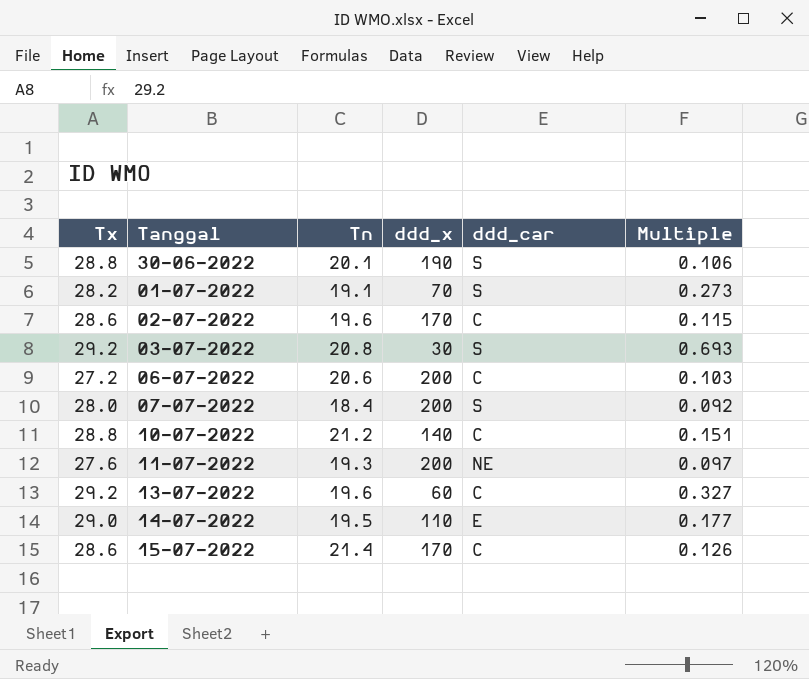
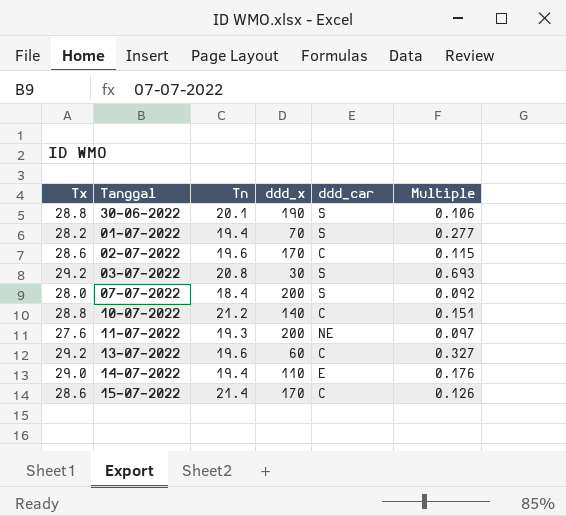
row 06-07-2022: 27.2 | 20.6 | 200 | C | 0.103 -> none
01-07-2022 | Tn: 19.1 -> 19.4
01-07-2022 | Multiple: 0.273 -> 0.277
14-07-2022 | Tn: 19.5 -> 19.4
14-07-2022 | Multiple: 0.177 -> 0.176

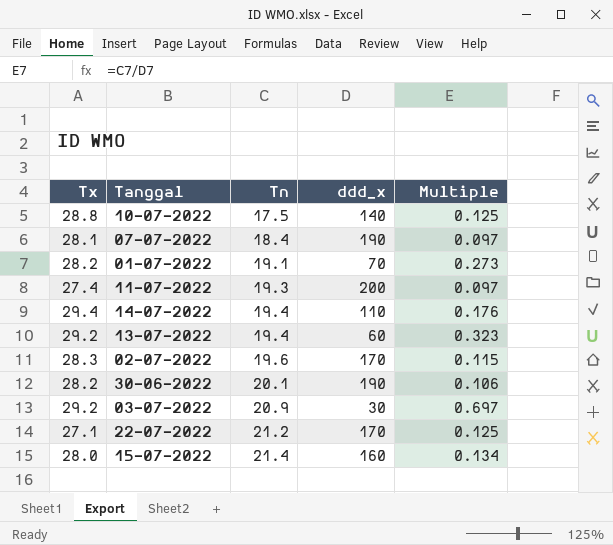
row order: none -> Tn ascending
column ddd_car | position: 5 -> none
10-07-2022 | Tn: 21.2 -> 17.5
10-07-2022 | Multiple: 0.151 -> 0.125
07-07-2022 | Tx: 28.0 -> 28.1
07-07-2022 | ddd_x: 200 -> 190
07-07-2022 | Multiple: 0.092 -> 0.097
01-07-2022 | Tn: 19.4 -> 19.1
01-07-2022 | Multiple: 0.277 -> 0.273
11-07-2022 | Tx: 27.6 -> 27.4
14-07-2022 | Tx: 29.0 -> 29.4
13-07-2022 | Tn: 19.6 -> 19.4
13-07-2022 | Multiple: 0.327 -> 0.323
02-07-2022 | Tx: 28.6 -> 28.3
30-06-2022 | Tx: 28.8 -> 28.2
03-07-2022 | Tn: 20.8 -> 20.9
03-07-2022 | Multiple: 0.693 -> 0.697
row 22-07-2022: none -> 27.1 | 21.2 | 170 | 0.125
15-07-2022 | Tx: 28.6 -> 28.0
15-07-2022 | ddd_x: 170 -> 160
15-07-2022 | Multiple: 0.126 -> 0.134

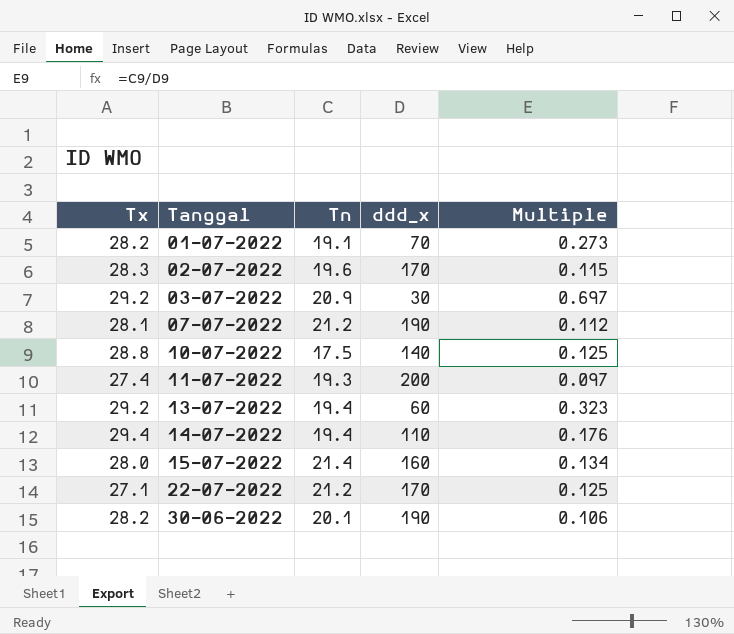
row order: Tn ascending -> Tanggal ascending
07-07-2022 | Tn: 18.4 -> 21.2
07-07-2022 | Multiple: 0.097 -> 0.112

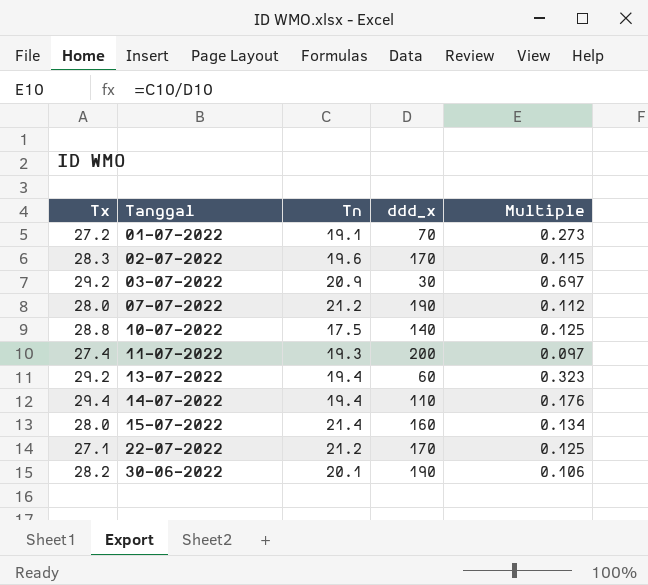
01-07-2022 | Tx: 28.2 -> 27.2
07-07-2022 | Tx: 28.1 -> 28.0

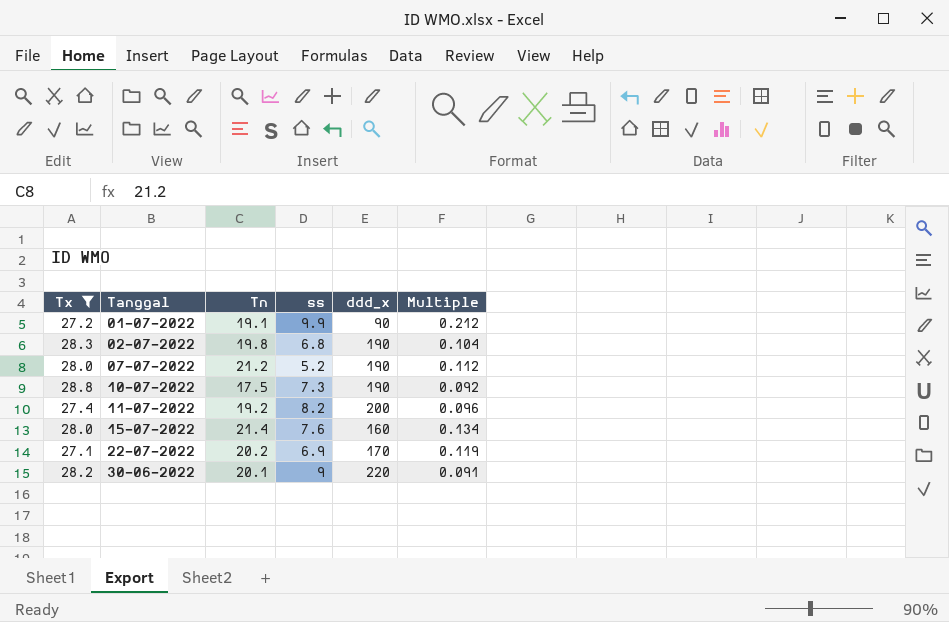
filter: none -> Tx <= 28.8
column ss | position: none -> 4
01-07-2022 | ddd_x: 70 -> 90
01-07-2022 | Multiple: 0.273 -> 0.212
02-07-2022 | Tn: 19.6 -> 19.8
02-07-2022 | ddd_x: 170 -> 190
02-07-2022 | Multiple: 0.115 -> 0.104
10-07-2022 | ddd_x: 140 -> 190
10-07-2022 | Multiple: 0.125 -> 0.092
11-07-2022 | Tn: 19.3 -> 19.2
11-07-2022 | Multiple: 0.097 -> 0.096
22-07-2022 | Tn: 21.2 -> 20.2
22-07-2022 | Multiple: 0.125 -> 0.119
30-06-2022 | ddd_x: 190 -> 220
30-06-2022 | Multiple: 0.106 -> 0.091

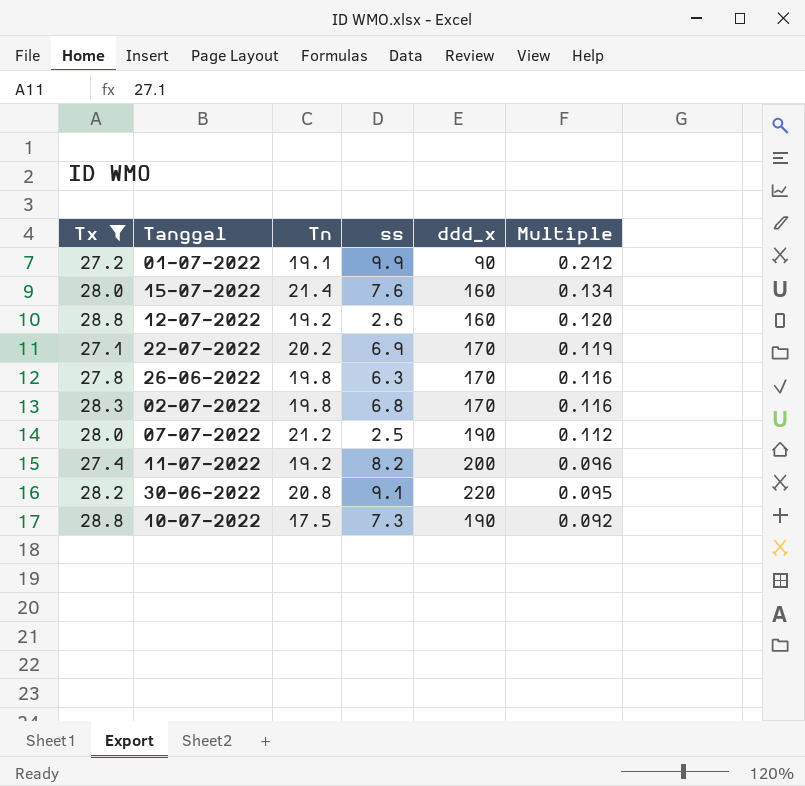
row order: Tanggal ascending -> Multiple descending
row 12-07-2022: none -> 28.8 | 19.2 | 2.6 | 160 | 0.120
row 26-06-2022: none -> 27.8 | 19.8 | 6.3 | 170 | 0.116
02-07-2022 | ddd_x: 190 -> 170
02-07-2022 | Multiple: 0.104 -> 0.116
07-07-2022 | ss: 5.2 -> 2.5
30-06-2022 | Tn: 20.1 -> 20.8
30-06-2022 | ss: 9 -> 9.1
30-06-2022 | Multiple: 0.091 -> 0.095

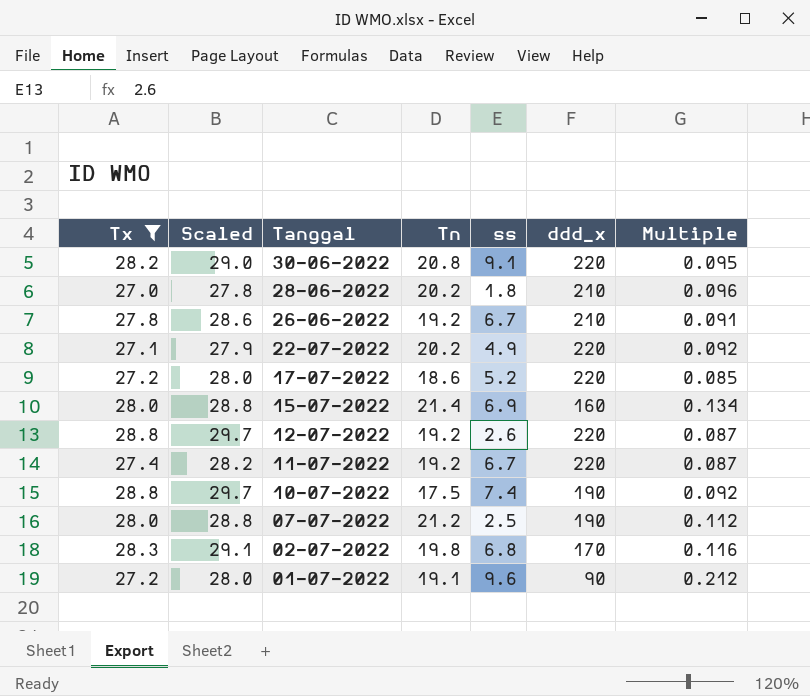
row order: Multiple descending -> Tanggal descending
column Scaled | formula: none -> [Tx] * 1.03
row 28-06-2022: none -> 27.0 | 27.8 | 20.2 | 1.8 | 210 | 0.096
26-06-2022 | Tn: 19.8 -> 19.2
26-06-2022 | ss: 6.3 -> 6.7
26-06-2022 | ddd_x: 170 -> 210
26-06-2022 | Multiple: 0.116 -> 0.091
22-07-2022 | ss: 6.9 -> 4.9
22-07-2022 | ddd_x: 170 -> 220
22-07-2022 | Multiple: 0.119 -> 0.092
row 17-07-2022: none -> 27.2 | 28.0 | 18.6 | 5.2 | 220 | 0.085
15-07-2022 | ss: 7.6 -> 6.9
12-07-2022 | ddd_x: 160 -> 220
12-07-2022 | Multiple: 0.120 -> 0.087
11-07-2022 | ss: 8.2 -> 6.7
11-07-2022 | ddd_x: 200 -> 220
11-07-2022 | Multiple: 0.096 -> 0.087
10-07-2022 | ss: 7.3 -> 7.4
01-07-2022 | ss: 9.9 -> 9.6

